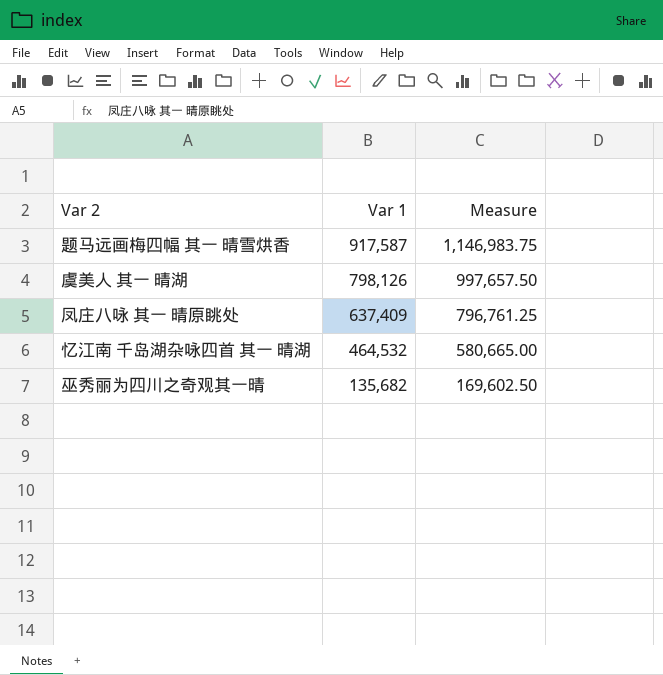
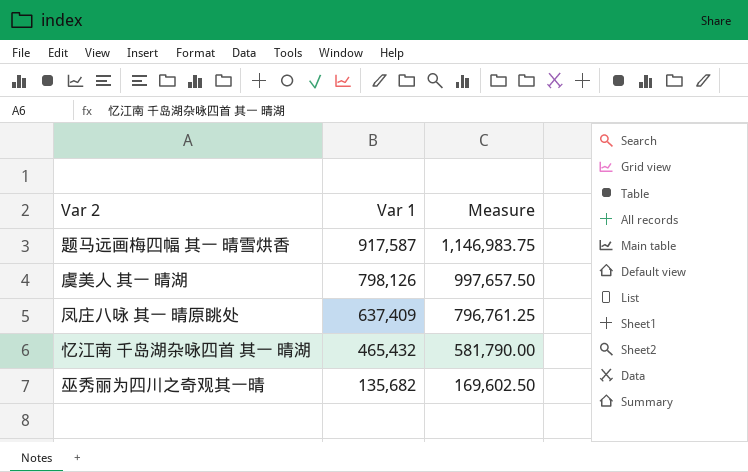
忆江南 千岛湖杂咏四首 其一 晴湖 | Var 1: 464,532 -> 465,432
忆江南 千岛湖杂咏四首 其一 晴湖 | Measure: 580,665.00 -> 581,790.00

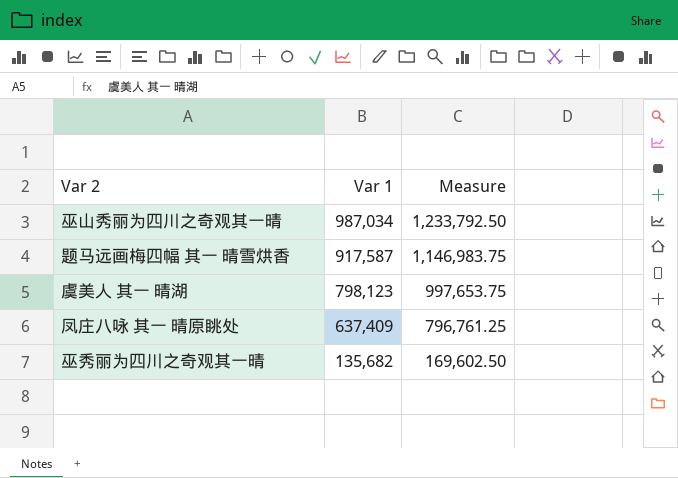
row 忆江南 千岛湖杂咏四首 其一 晴湖: 465,432 | 581,790.00 -> none
row 巫山秀丽为四川之奇观其一晴: none -> 987,034 | 1,233,792.50
虞美人 其一 晴湖 | Var 1: 798,126 -> 798,123
虞美人 其一 晴湖 | Measure: 997,657.50 -> 997,653.75

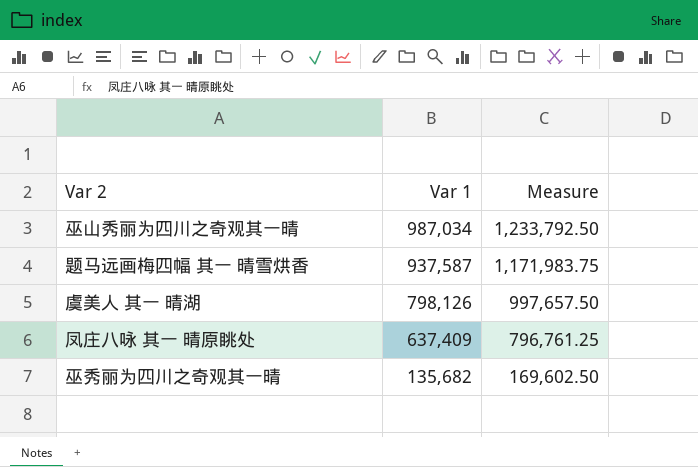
题马远画梅四幅 其一 晴雪烘香 | Var 1: 917,587 -> 937,587
题马远画梅四幅 其一 晴雪烘香 | Measure: 1,146,983.75 -> 1,171,983.75
虞美人 其一 晴湖 | Var 1: 798,123 -> 798,126
虞美人 其一 晴湖 | Measure: 997,653.75 -> 997,657.50

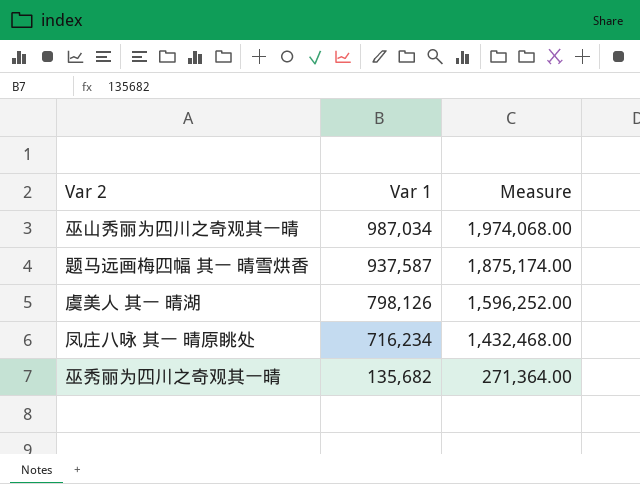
column Measure | formula: [Var 1] * 1.25 -> [Var 1] * 2
凤庄八咏 其一 晴原眺处 | Var 1: 637,409 -> 716,234

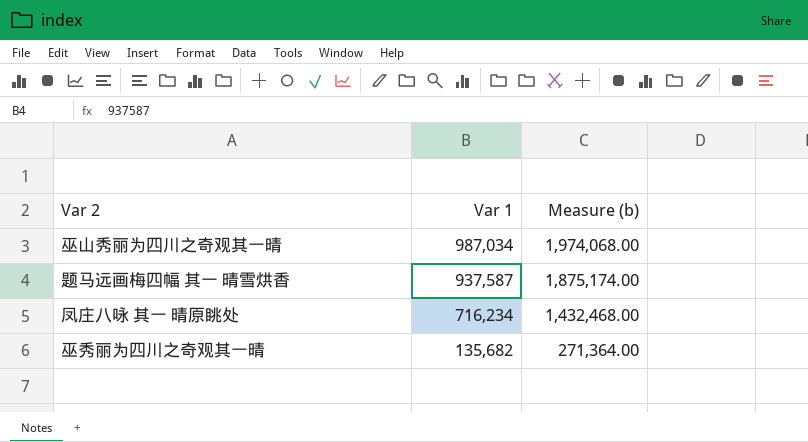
column name: Measure -> Measure (b)
row 虞美人 其一 晴湖: 798,126 | 1,596,252.00 -> none

